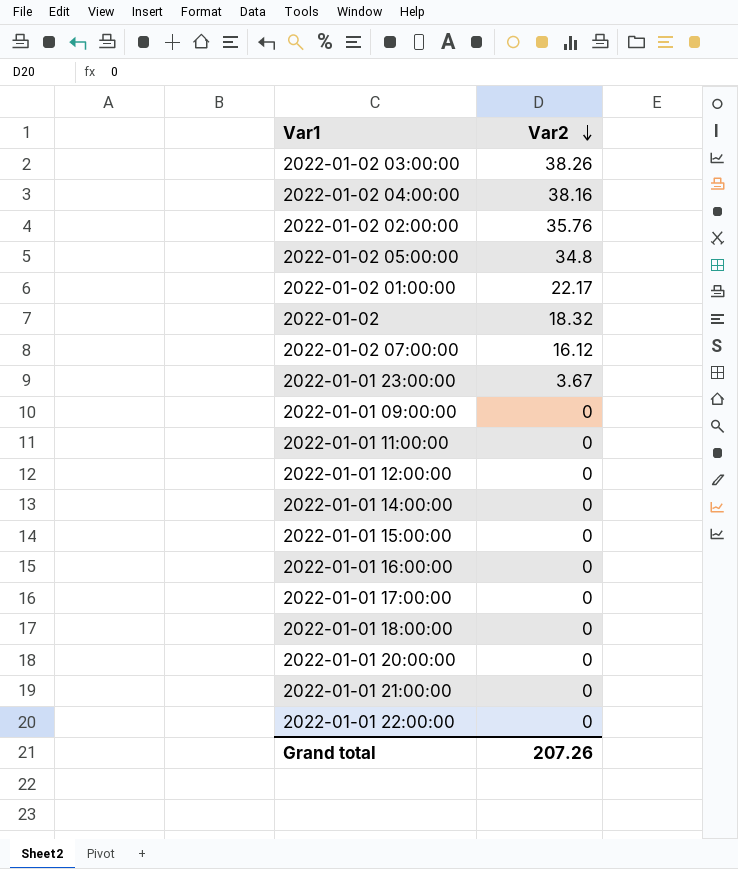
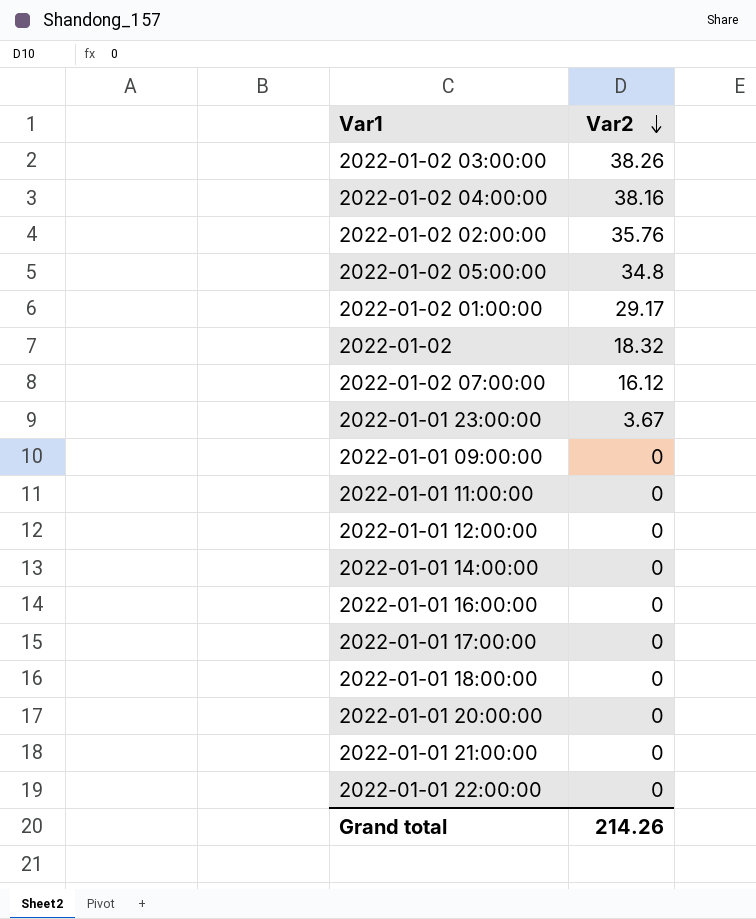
row 2022-01-01 15:00:00: 0 -> none
2022-01-02 01:00:00 | Var2: 22.17 -> 29.17
Grand total | Var2: 207.26 -> 214.26

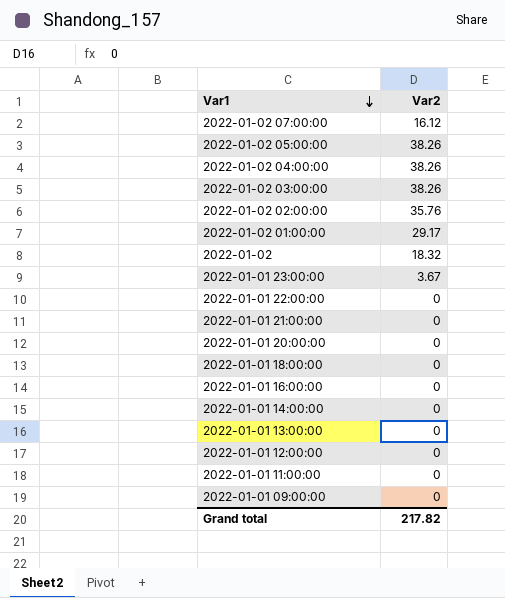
row order: Var2 descending -> Var1 descending
row 2022-01-01 17:00:00: 0 -> none
2022-01-02 05:00:00 | Var2: 34.8 -> 38.26
2022-01-02 04:00:00 | Var2: 38.16 -> 38.26
row 2022-01-01 13:00:00: none -> 0
Grand total | Var2: 214.26 -> 217.82

